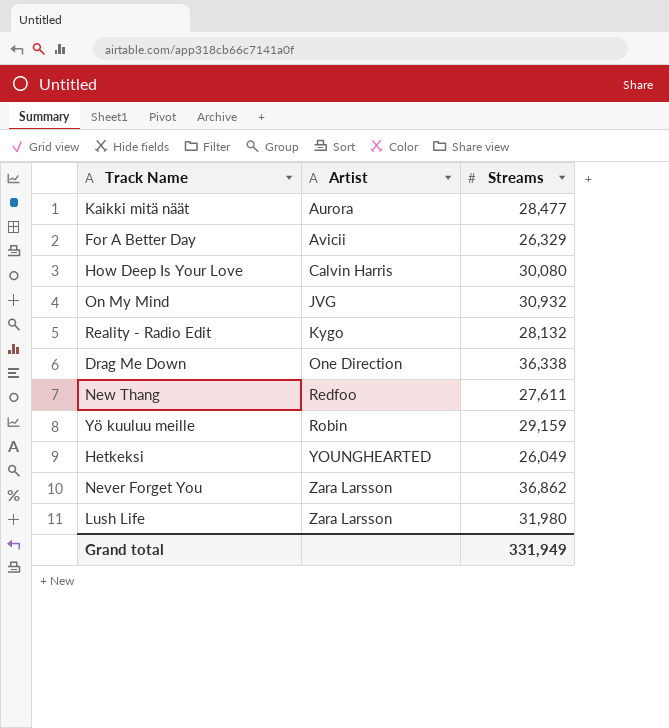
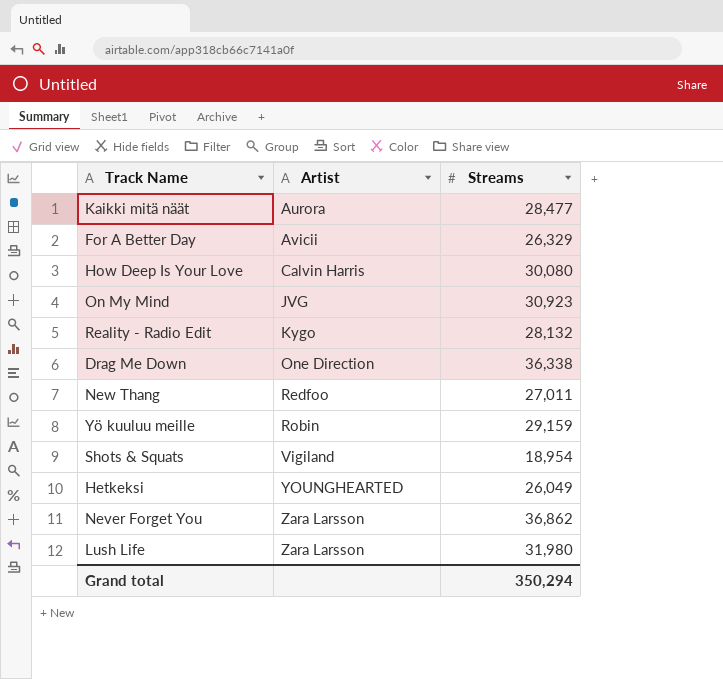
On My Mind | Streams: 30,932 -> 30,923
New Thang | Streams: 27,611 -> 27,011
row Shots & Squats: none -> Vigiland | 18,954
Grand total | Streams: 331,949 -> 350,294

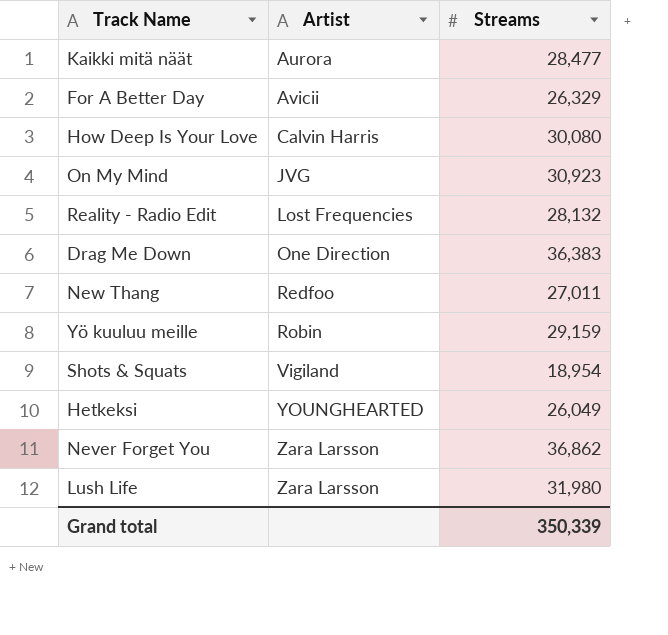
Reality - Radio Edit | Artist: Kygo -> Lost Frequencies
Drag Me Down | Streams: 36,338 -> 36,383
Grand total | Streams: 350,294 -> 350,339

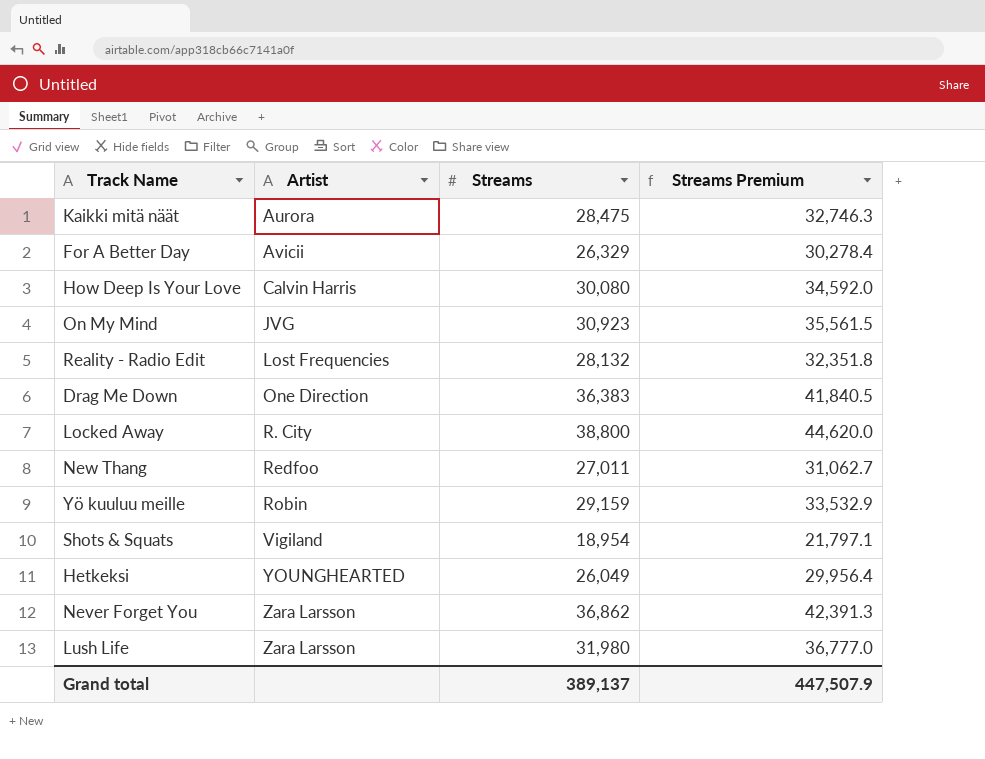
column Streams Premium | formula: none -> [Streams] * 1.15
Kaikki mitä näät | Streams: 28,477 -> 28,475
row Locked Away: none -> R. City | 38,800 | 44,620.0
Grand total | Streams: 350,339 -> 389,137

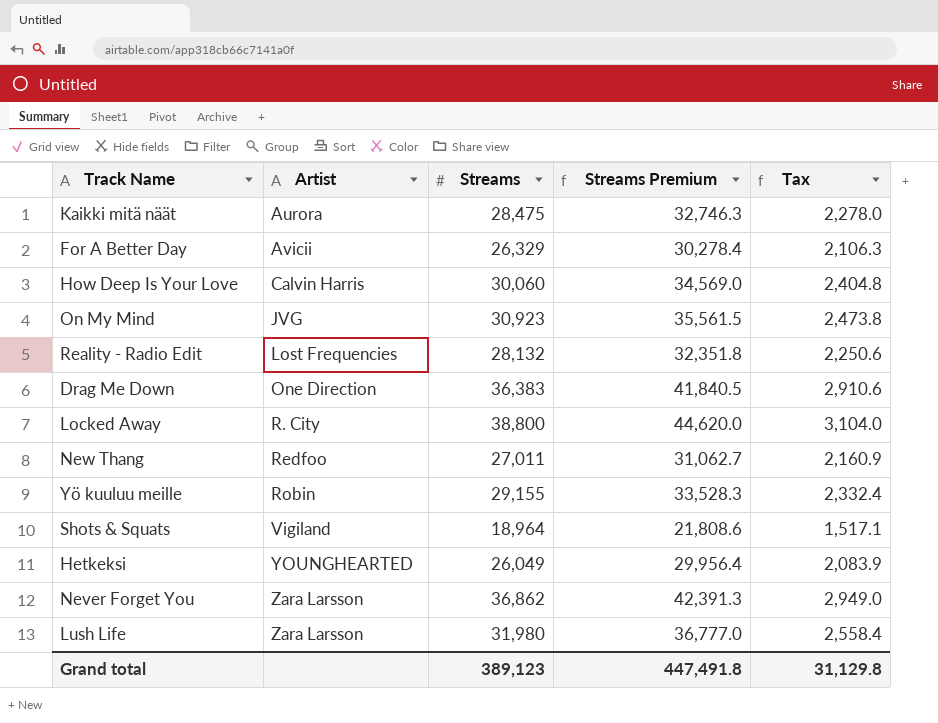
column Tax | formula: none -> [Streams] * 0.08
How Deep Is Your Love | Streams: 30,080 -> 30,060
How Deep Is Your Love | Streams Premium: 34,592.0 -> 34,569.0
Yö kuuluu meille | Streams: 29,159 -> 29,155
Yö kuuluu meille | Streams Premium: 33,532.9 -> 33,528.3
Shots & Squats | Streams: 18,954 -> 18,964
Shots & Squats | Streams Premium: 21,797.1 -> 21,808.6
Grand total | Streams: 389,137 -> 389,123
Grand total | Streams Premium: 447,507.9 -> 447,491.8

